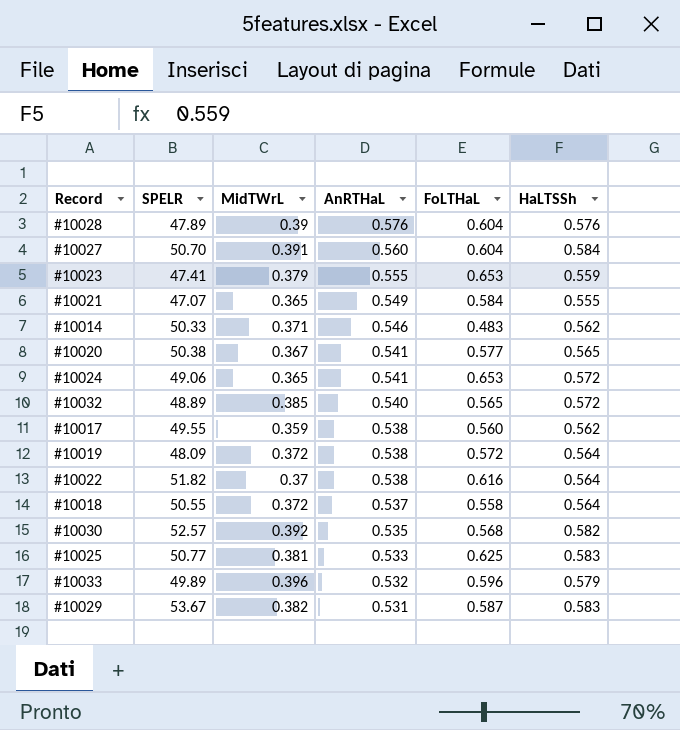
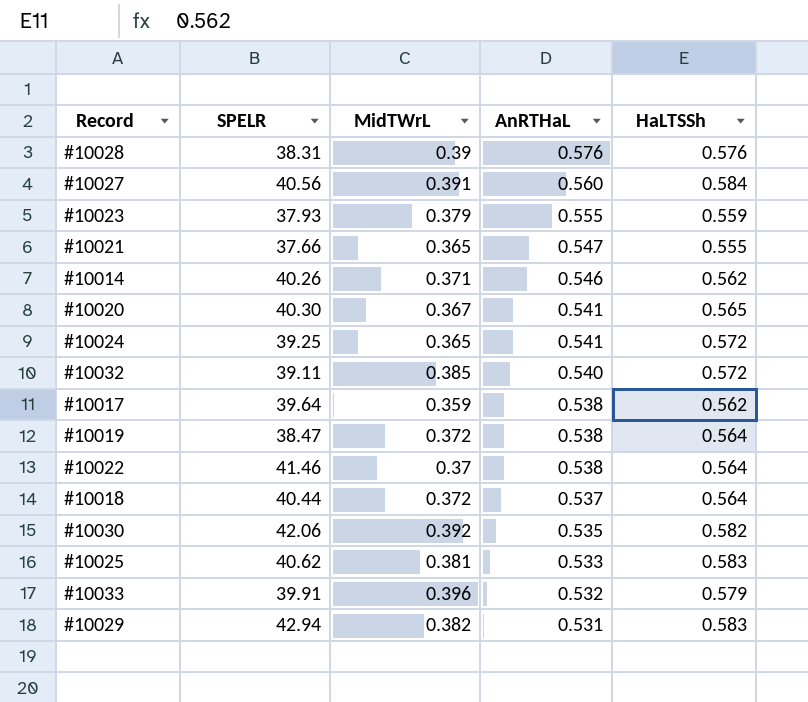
column FoLTHaL | position: 5 -> none
#10028 | SPELR: 47.89 -> 38.31
#10027 | SPELR: 50.70 -> 40.56
#10023 | SPELR: 47.41 -> 37.93
#10021 | SPELR: 47.07 -> 37.66
#10021 | AnRTHaL: 0.549 -> 0.547
#10014 | SPELR: 50.33 -> 40.26
#10020 | SPELR: 50.38 -> 40.30
#10024 | SPELR: 49.06 -> 39.25
#10032 | SPELR: 48.89 -> 39.11
#10017 | SPELR: 49.55 -> 39.64
#10019 | SPELR: 48.09 -> 38.47
#10022 | SPELR: 51.82 -> 41.46
#10018 | SPELR: 50.55 -> 40.44
#10030 | SPELR: 52.57 -> 42.06
#10025 | SPELR: 50.77 -> 40.62
#10033 | SPELR: 49.89 -> 39.91
#10029 | SPELR: 53.67 -> 42.94

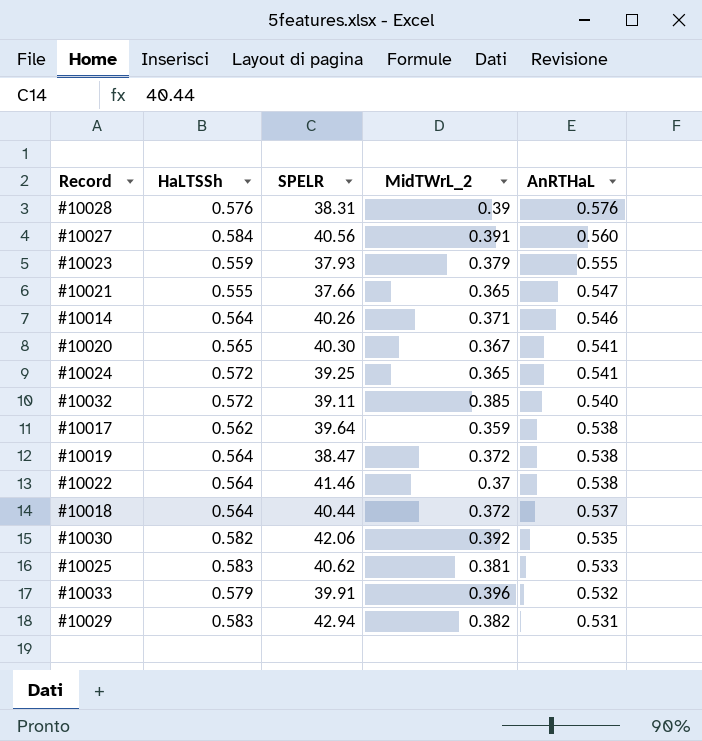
column HaLTSSh | position: 5 -> 2
column name: MidTWrL -> MidTWrL_2
#10014 | HaLTSSh: 0.562 -> 0.564

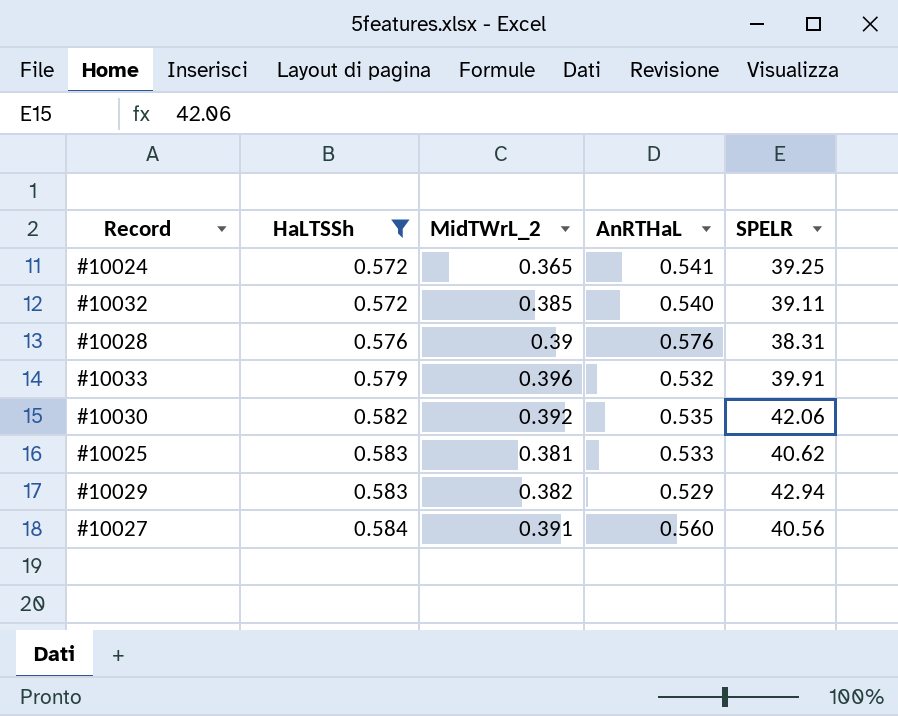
filter: none -> HaLTSSh >= 0.572
row order: AnRTHaL descending -> HaLTSSh ascending
column SPELR | position: 3 -> 5
#10029 | AnRTHaL: 0.531 -> 0.529

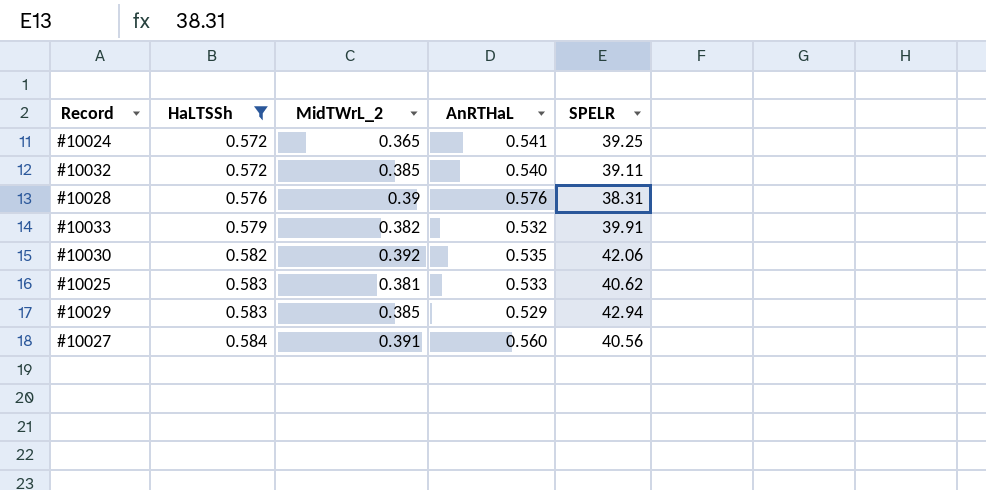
#10033 | MidTWrL_2: 0.396 -> 0.382
#10029 | MidTWrL_2: 0.382 -> 0.385

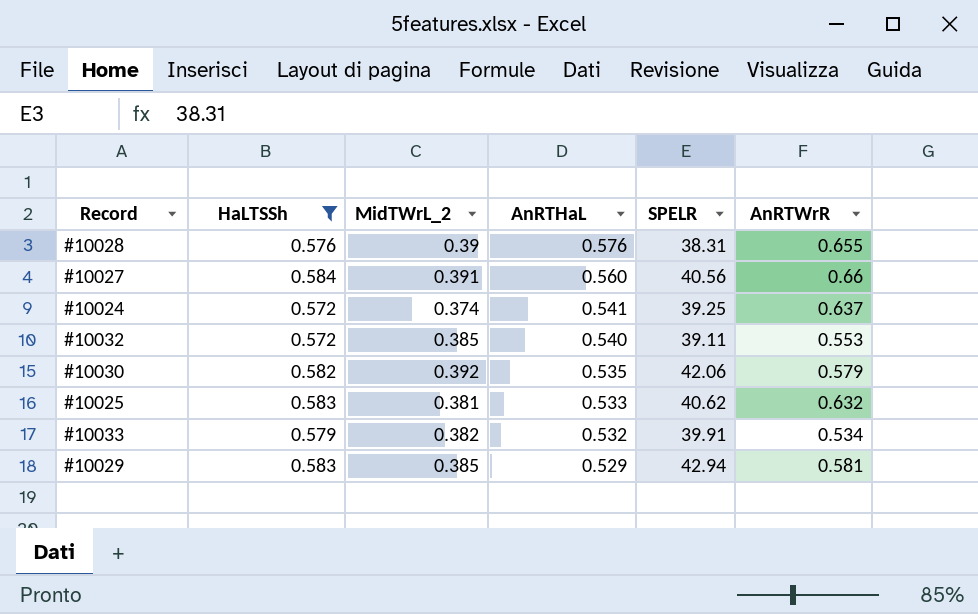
row order: HaLTSSh ascending -> AnRTHaL descending
column AnRTWrR | position: none -> 6
#10024 | MidTWrL_2: 0.365 -> 0.374

